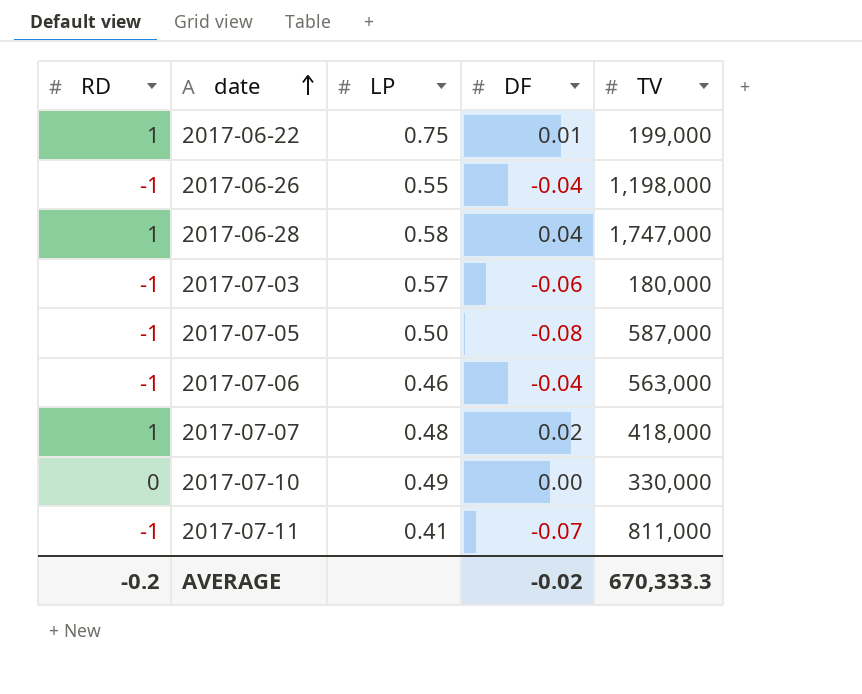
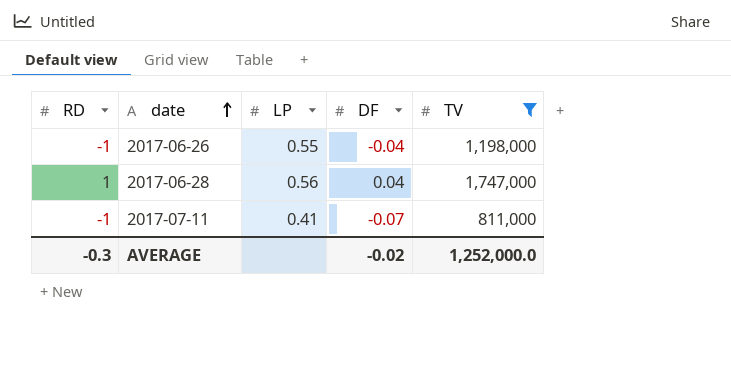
filter: none -> TV >= 811,000
2017-06-28 | LP: 0.58 -> 0.56
AVERAGE | RD: -0.2 -> -0.3
AVERAGE | TV: 670,333.3 -> 1,252,000.0

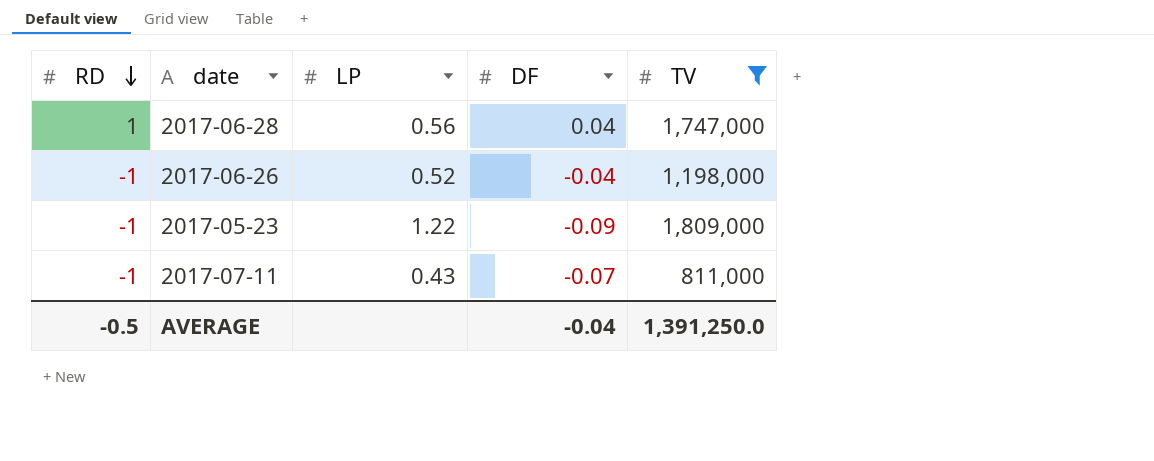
row order: date ascending -> RD descending
2017-06-26 | LP: 0.55 -> 0.52
row 2017-05-23: none -> -1 | 1.22 | -0.09 | 1,809,000
2017-07-11 | LP: 0.41 -> 0.43
AVERAGE | RD: -0.3 -> -0.5
AVERAGE | DF: -0.02 -> -0.04
AVERAGE | TV: 1,252,000.0 -> 1,391,250.0

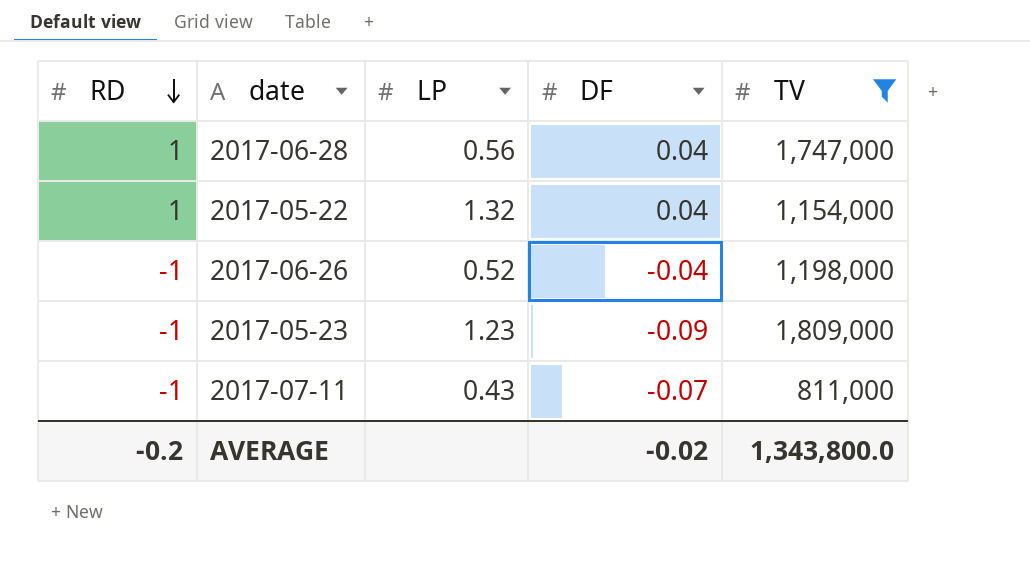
row 2017-05-22: none -> 1 | 1.32 | 0.04 | 1,154,000
2017-05-23 | LP: 1.22 -> 1.23
AVERAGE | RD: -0.5 -> -0.2
AVERAGE | DF: -0.04 -> -0.02
AVERAGE | TV: 1,391,250.0 -> 1,343,800.0

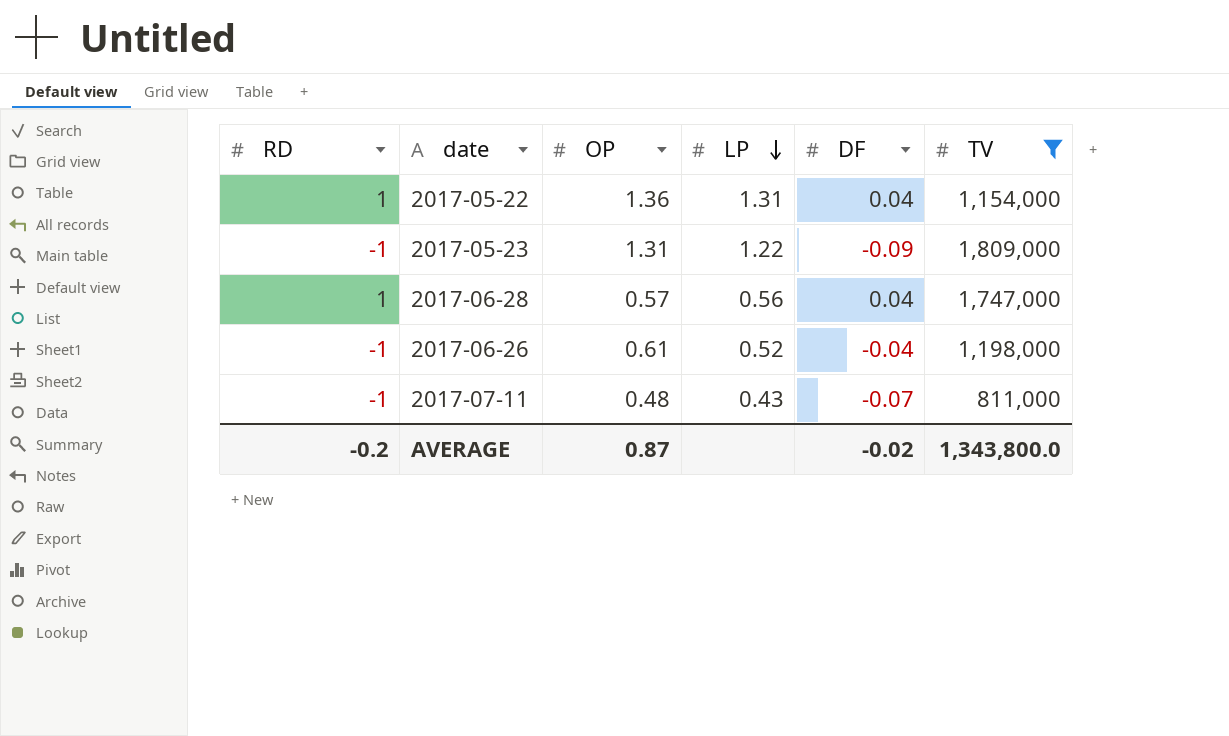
row order: RD descending -> LP descending
column OP | position: none -> 3
2017-05-22 | LP: 1.32 -> 1.31
2017-05-23 | LP: 1.23 -> 1.22

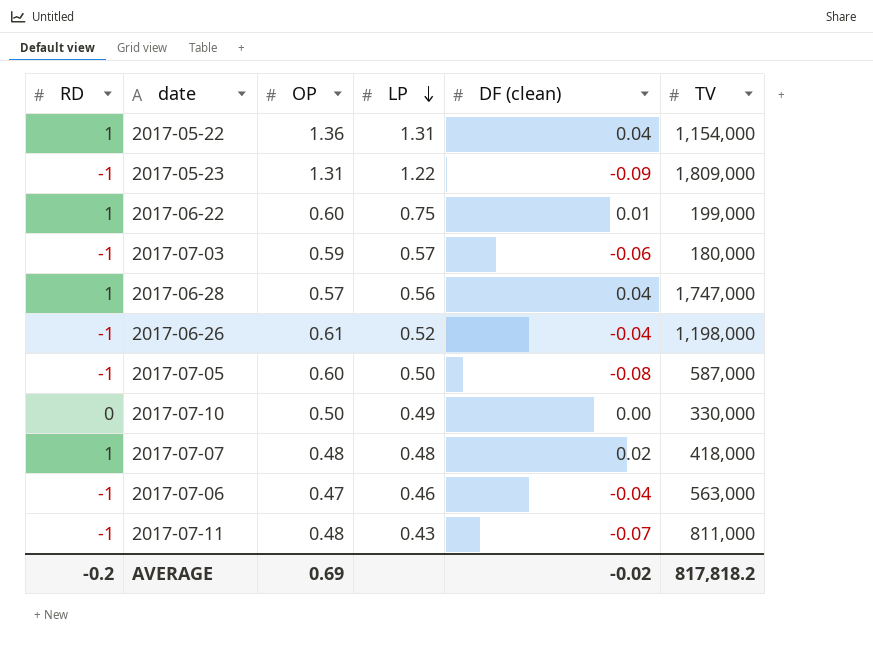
filter: TV >= 811,000 -> none
column name: DF -> DF (clean)
AVERAGE | OP: 0.87 -> 0.69
AVERAGE | TV: 1,343,800.0 -> 817,818.2

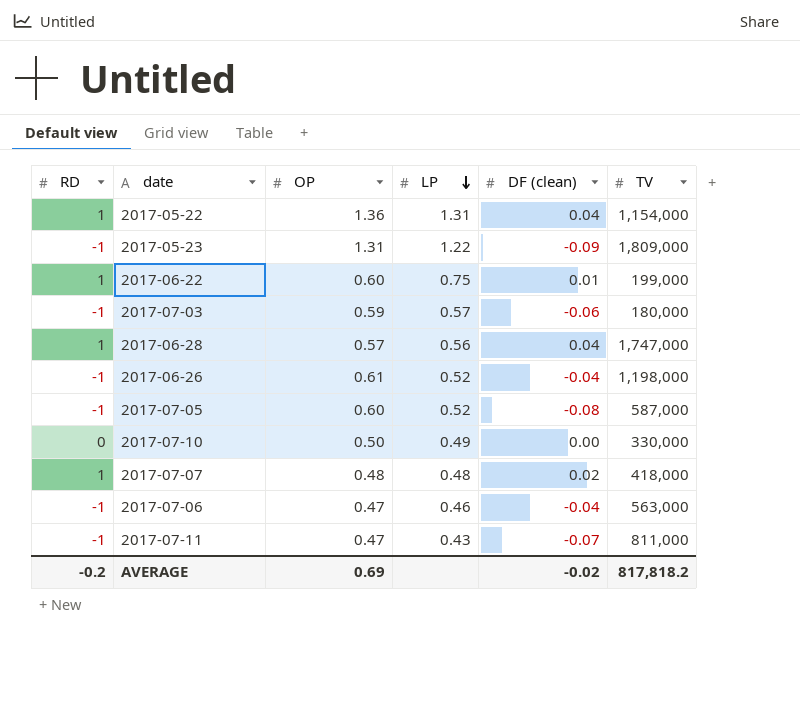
2017-07-05 | LP: 0.50 -> 0.52
2017-07-11 | OP: 0.48 -> 0.47

